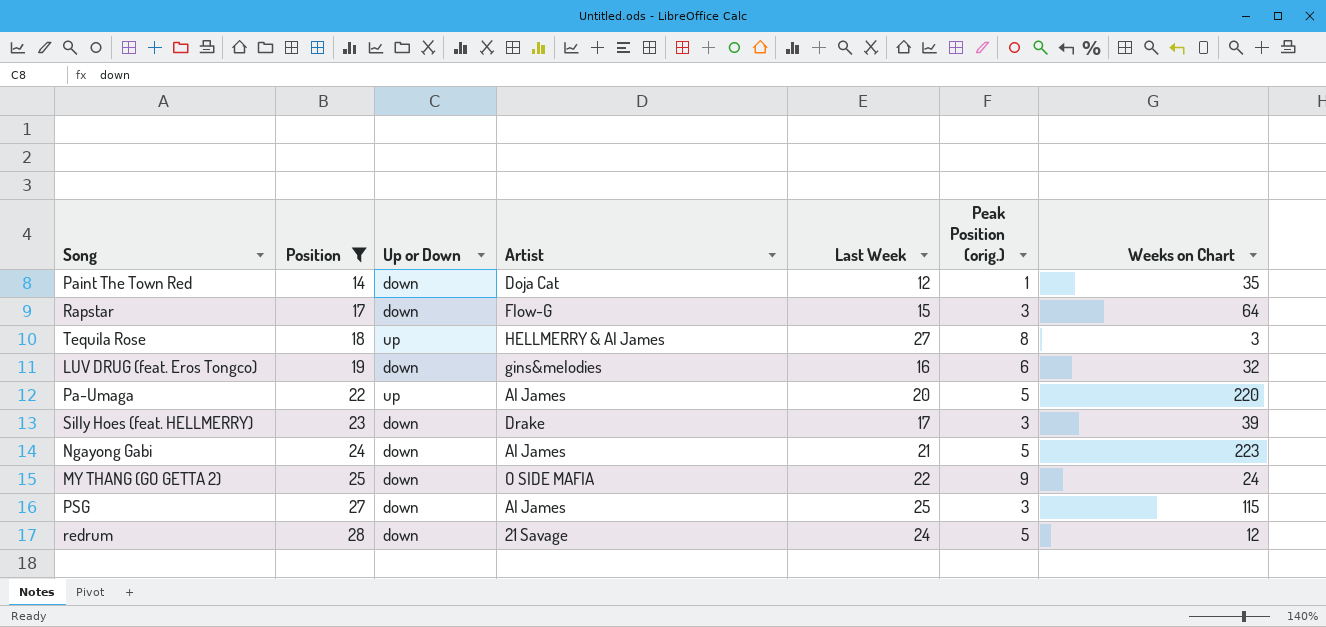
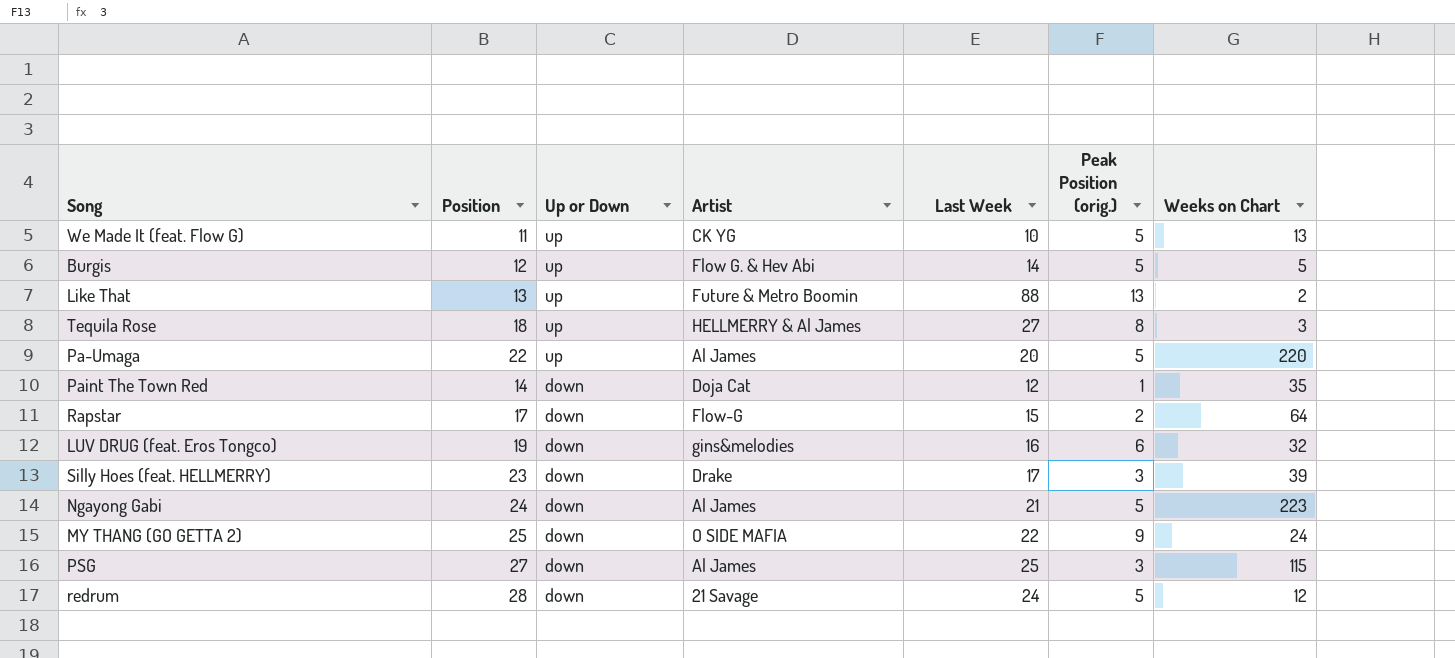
filter: Position >= 14 -> none
row order: Position ascending -> Up or Down descending
Rapstar | Peak Position (orig.): 3 -> 2

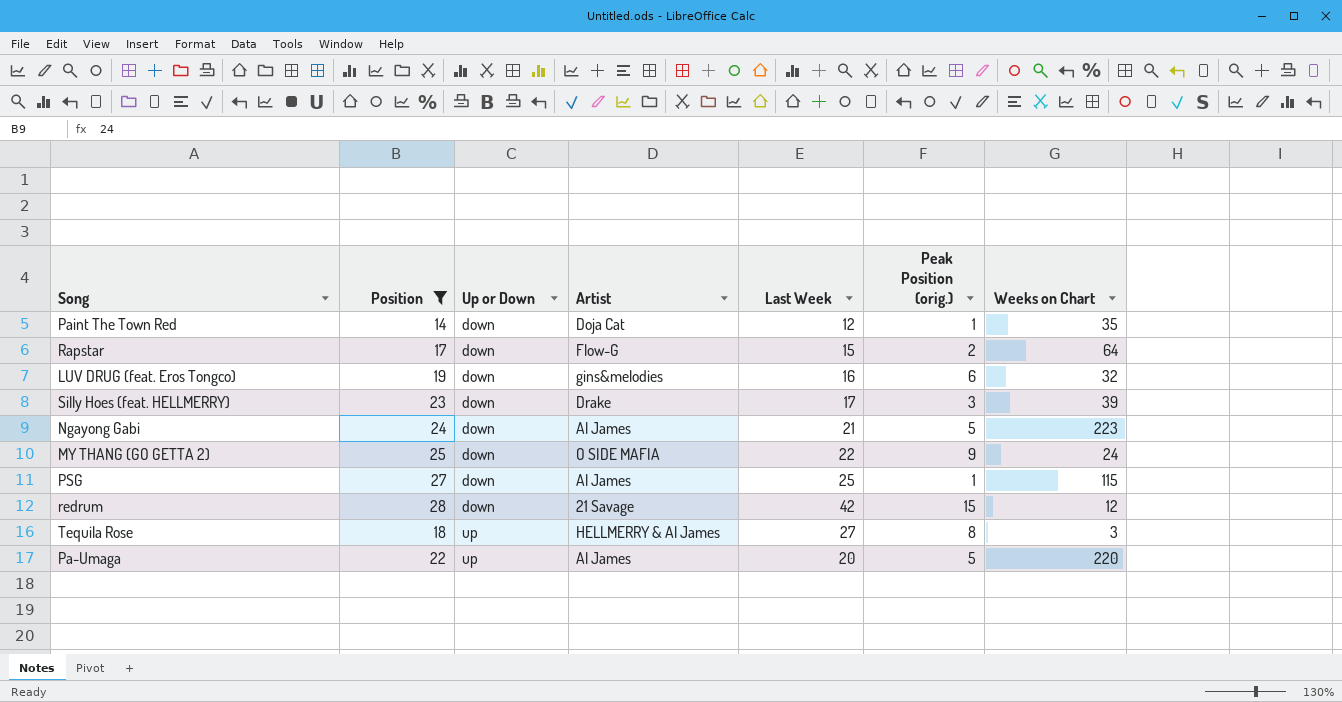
filter: none -> Position >= 14
row order: Up or Down descending -> Up or Down ascending
PSG | Peak Position (orig.): 3 -> 1
redrum | Last Week: 24 -> 42
redrum | Peak Position (orig.): 5 -> 15

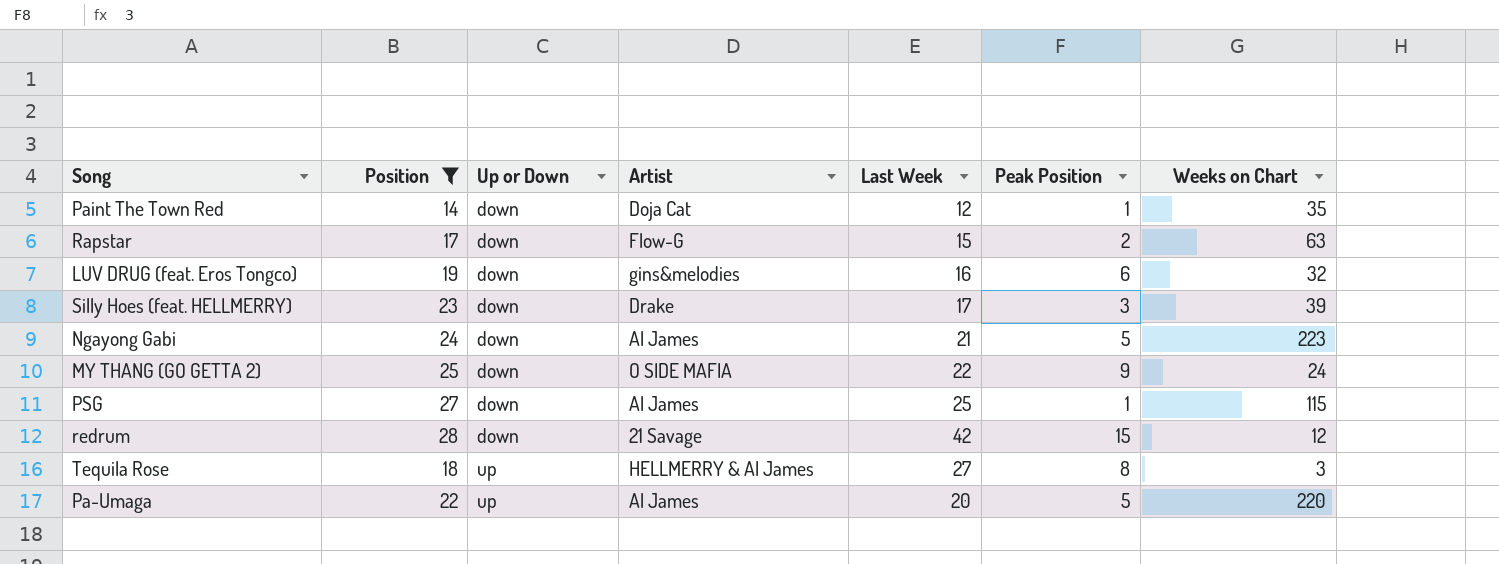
column name: Peak Position (orig.) -> Peak Position
Rapstar | Weeks on Chart: 64 -> 63

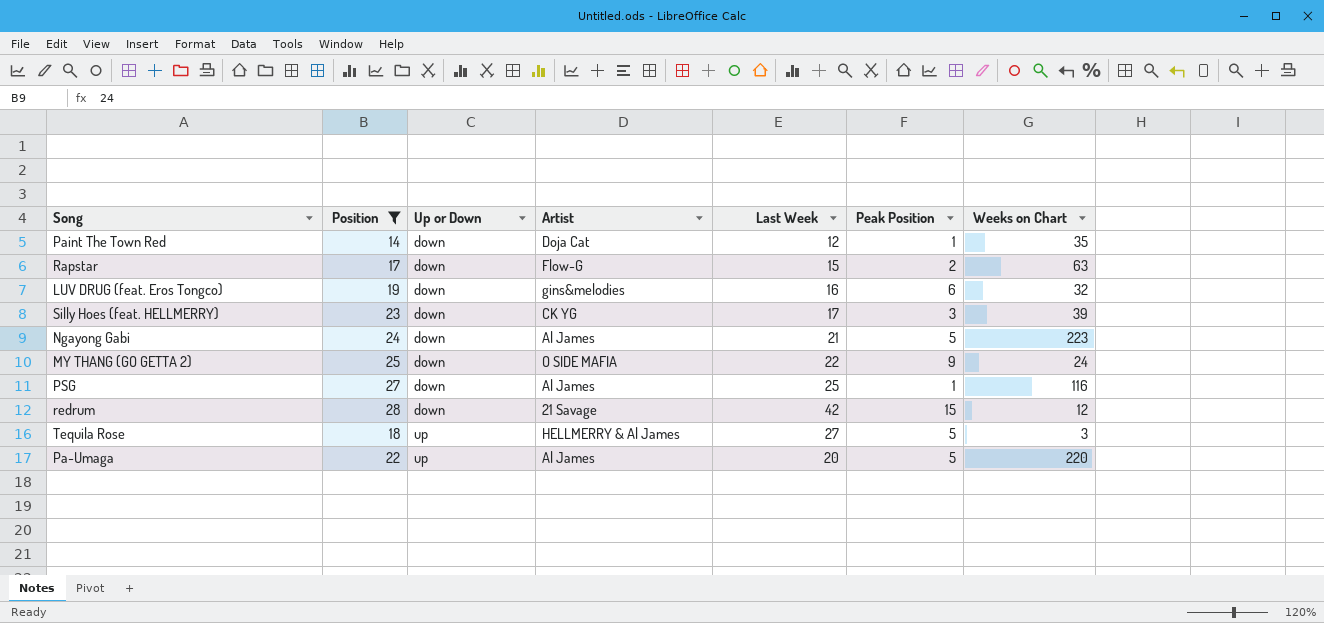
Silly Hoes (feat. HELLMERRY) | Artist: Drake -> CK YG
PSG | Weeks on Chart: 115 -> 116
Tequila Rose | Peak Position: 8 -> 5

